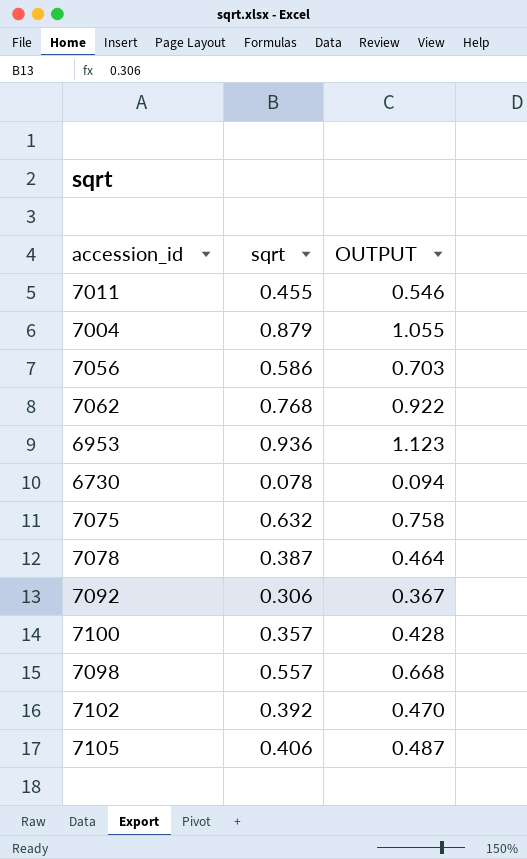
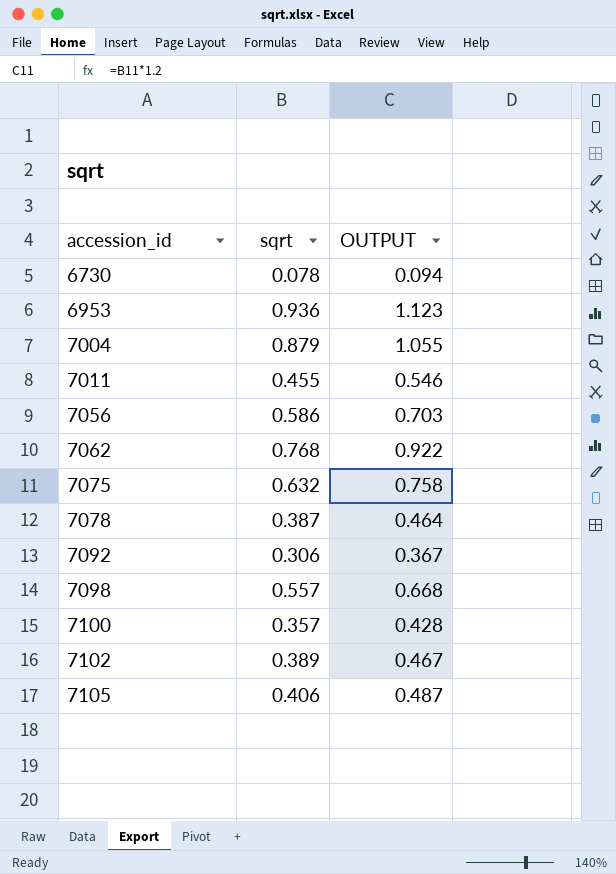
row order: none -> accession_id ascending
7102 | sqrt: 0.392 -> 0.389
7102 | OUTPUT: 0.470 -> 0.467

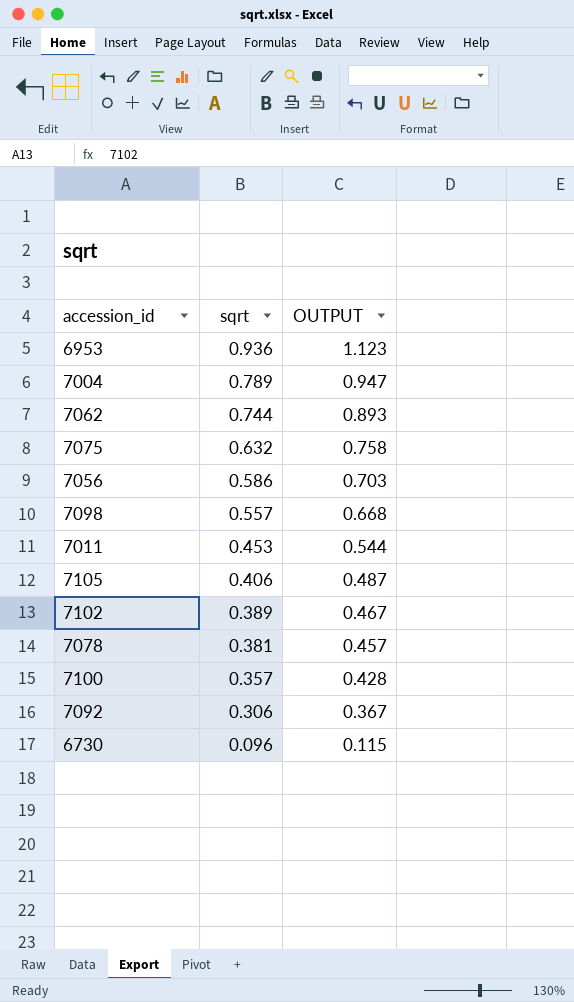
row order: accession_id ascending -> sqrt descending
7004 | sqrt: 0.879 -> 0.789
7004 | OUTPUT: 1.055 -> 0.947
7062 | sqrt: 0.768 -> 0.744
7062 | OUTPUT: 0.922 -> 0.893
7011 | sqrt: 0.455 -> 0.453
7011 | OUTPUT: 0.546 -> 0.544
7078 | sqrt: 0.387 -> 0.381
7078 | OUTPUT: 0.464 -> 0.457
6730 | sqrt: 0.078 -> 0.096
6730 | OUTPUT: 0.094 -> 0.115

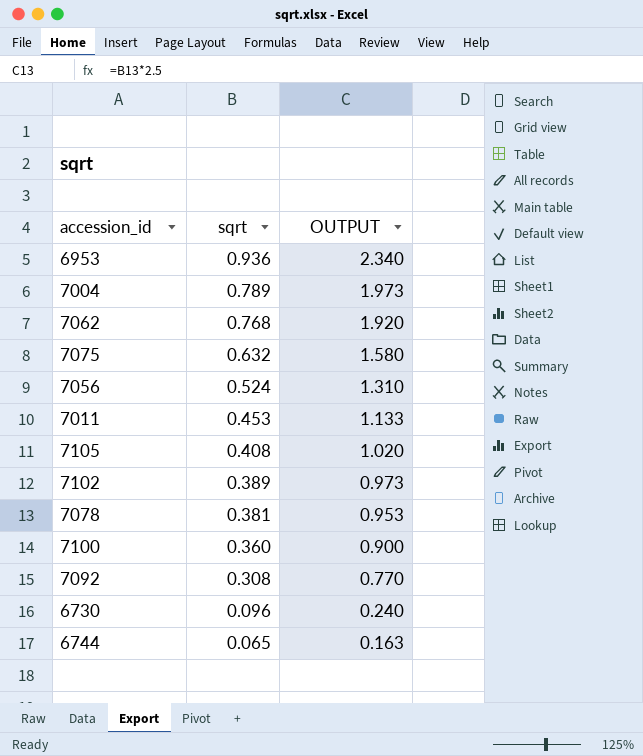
column OUTPUT | formula: [sqrt] * 1.2 -> [sqrt] * 2.5
row 7098: 0.557 | 0.668 -> none
7062 | sqrt: 0.744 -> 0.768
7056 | sqrt: 0.586 -> 0.524
7105 | sqrt: 0.406 -> 0.408
7100 | sqrt: 0.357 -> 0.360
7092 | sqrt: 0.306 -> 0.308
row 6744: none -> 0.065 | 0.163

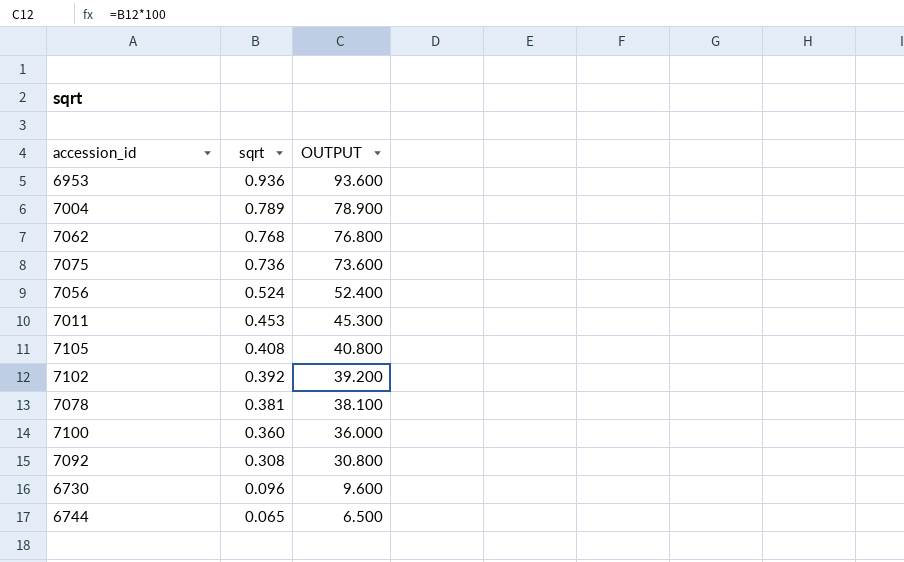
column OUTPUT | formula: [sqrt] * 2.5 -> [sqrt] * 100
7075 | sqrt: 0.632 -> 0.736
7102 | sqrt: 0.389 -> 0.392

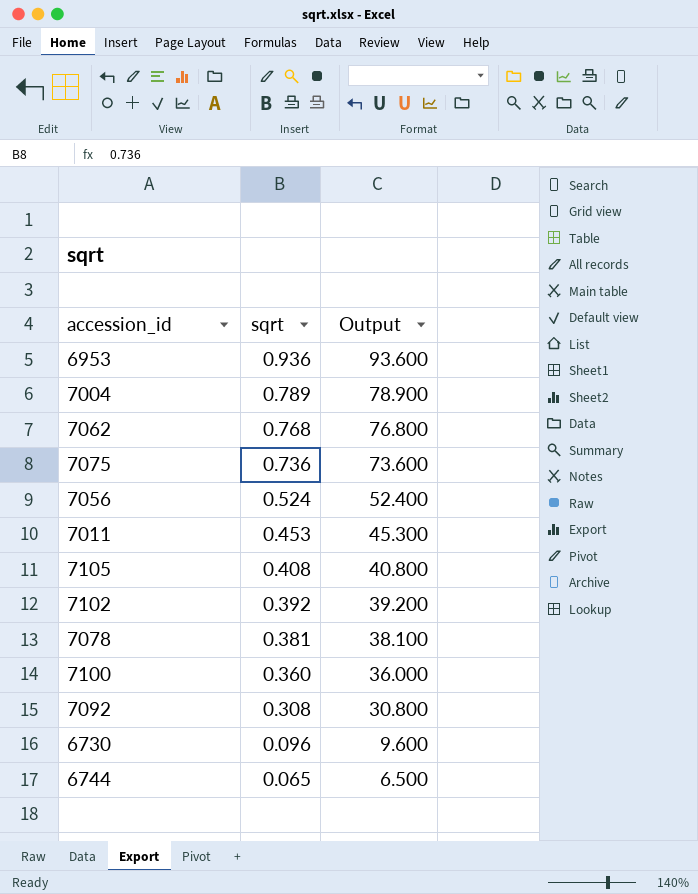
column name: OUTPUT -> Output

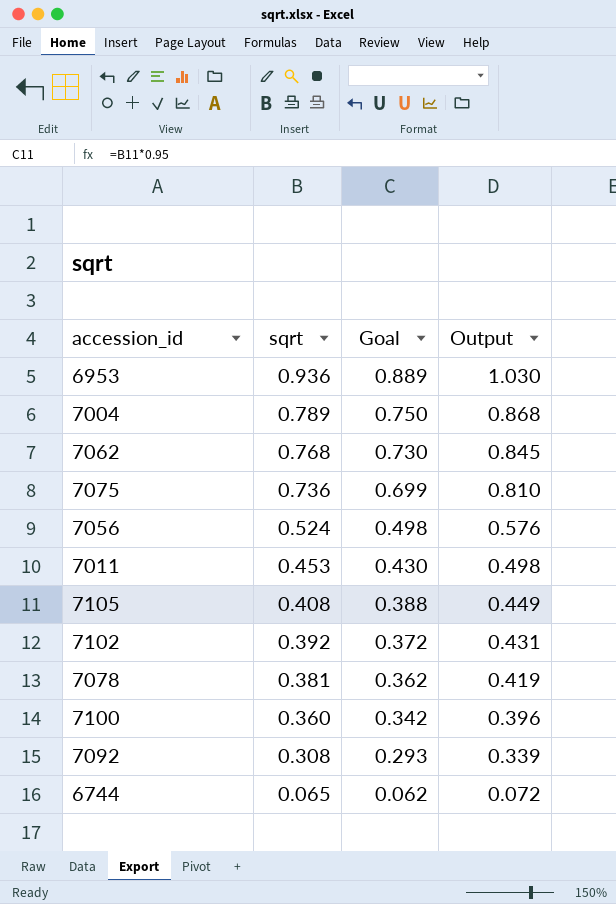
column Goal | formula: none -> [sqrt] * 0.95
column Output | formula: [sqrt] * 100 -> [sqrt] * 1.1
row 6730: 0.096 | 9.600 -> none

